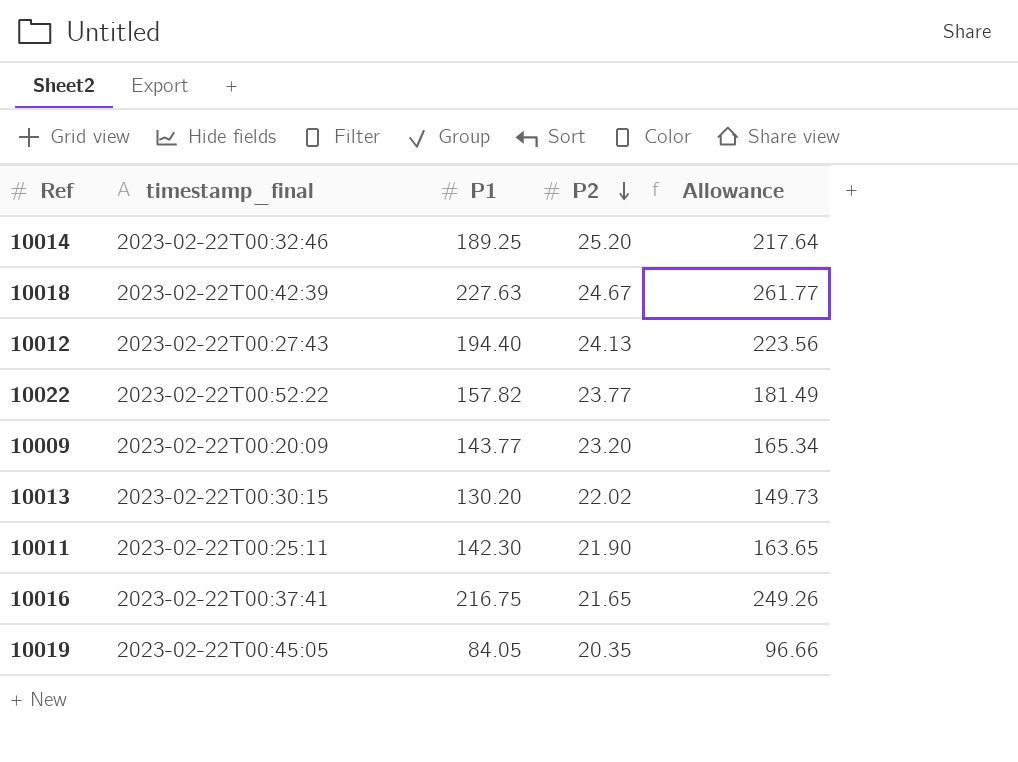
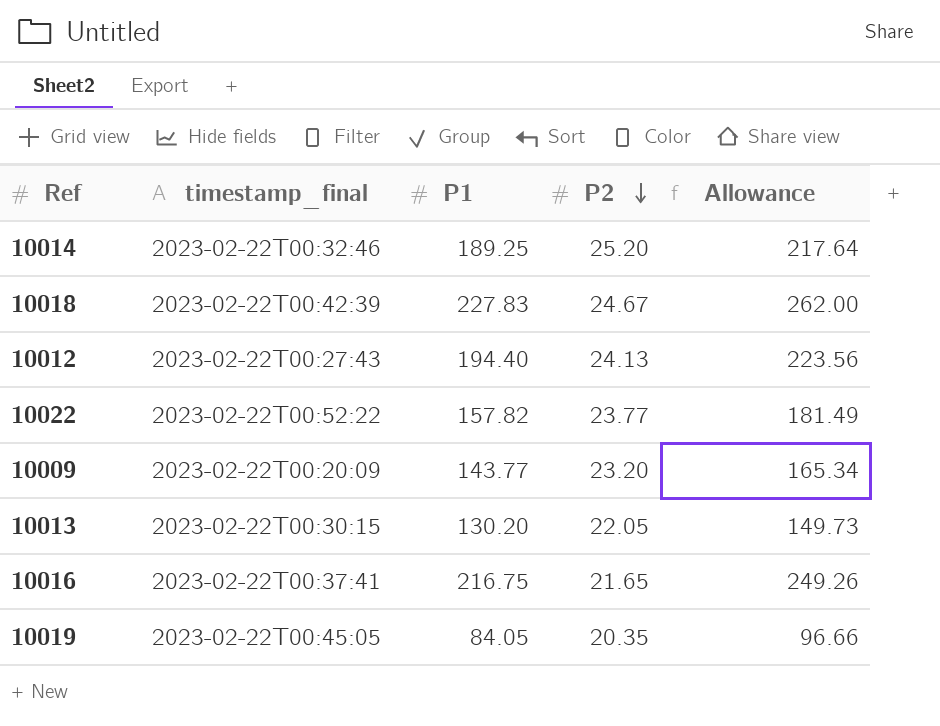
row 10011: 2023-02-22T00:25:11 | 142.30 | 21.90 | 163.65 -> none
10018 | P1: 227.63 -> 227.83
10018 | Allowance: 261.77 -> 262.00
10013 | P2: 22.02 -> 22.05

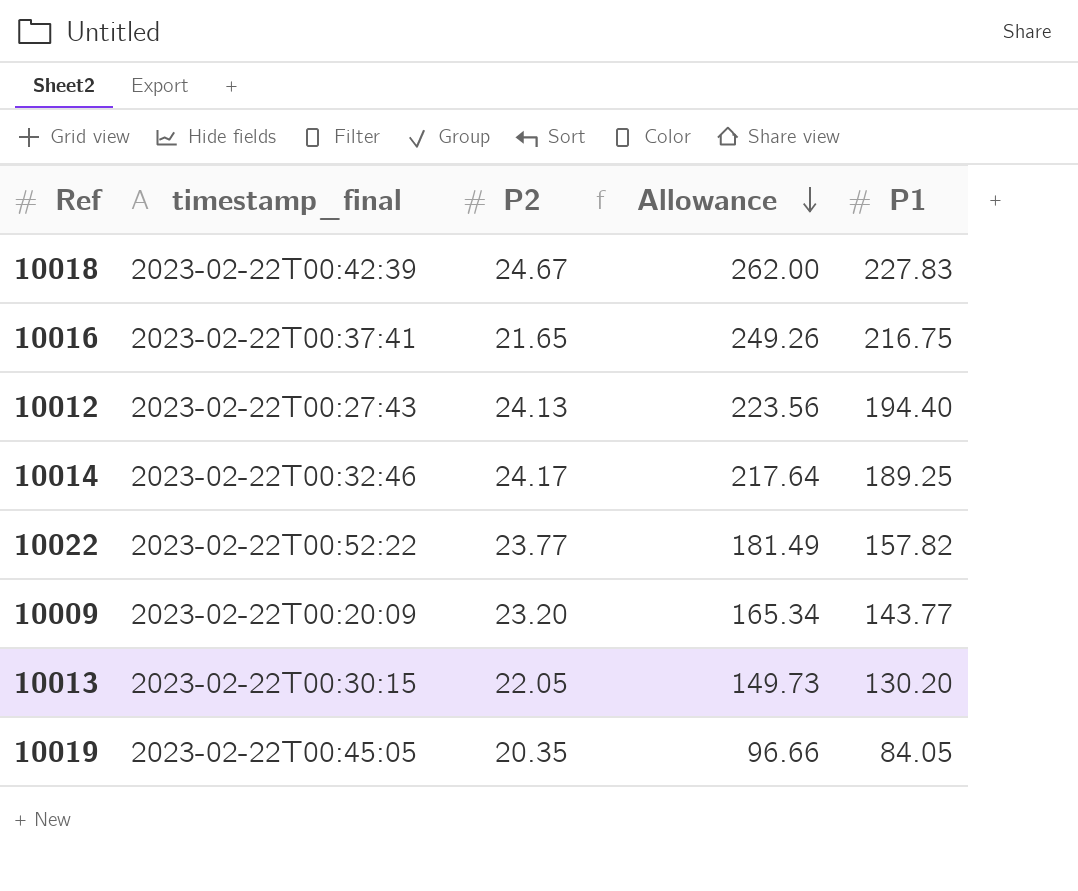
row order: P2 descending -> Allowance descending
column P1 | position: 3 -> 5
10014 | P2: 25.20 -> 24.17

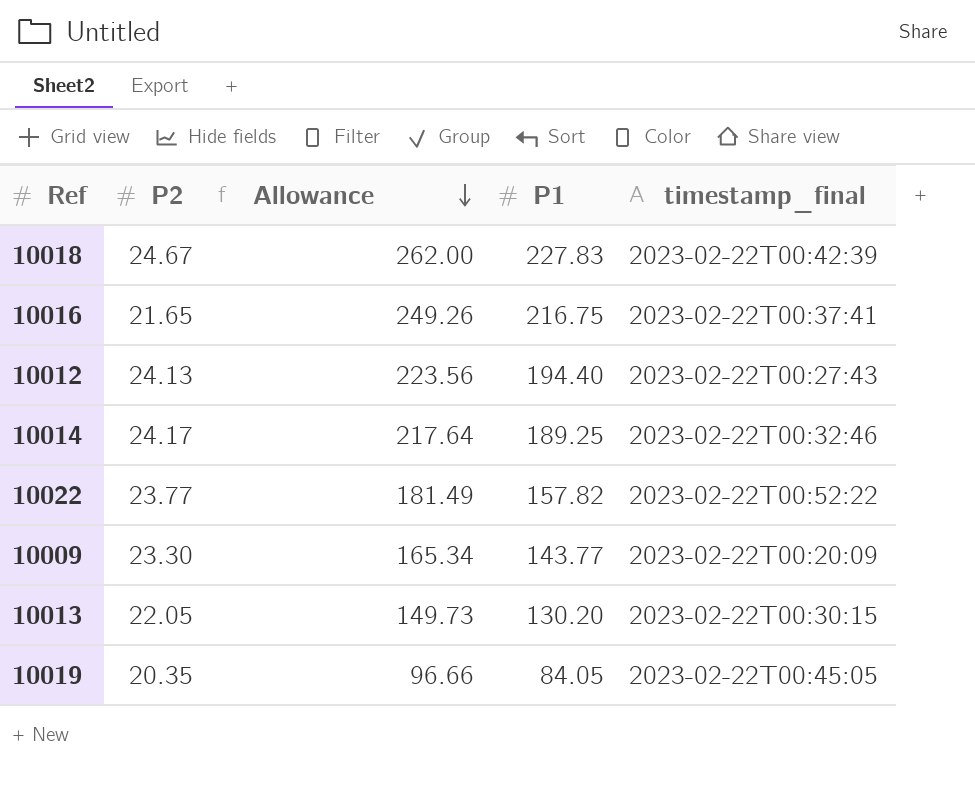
column timestamp_final | position: 2 -> 5
10009 | P2: 23.20 -> 23.30

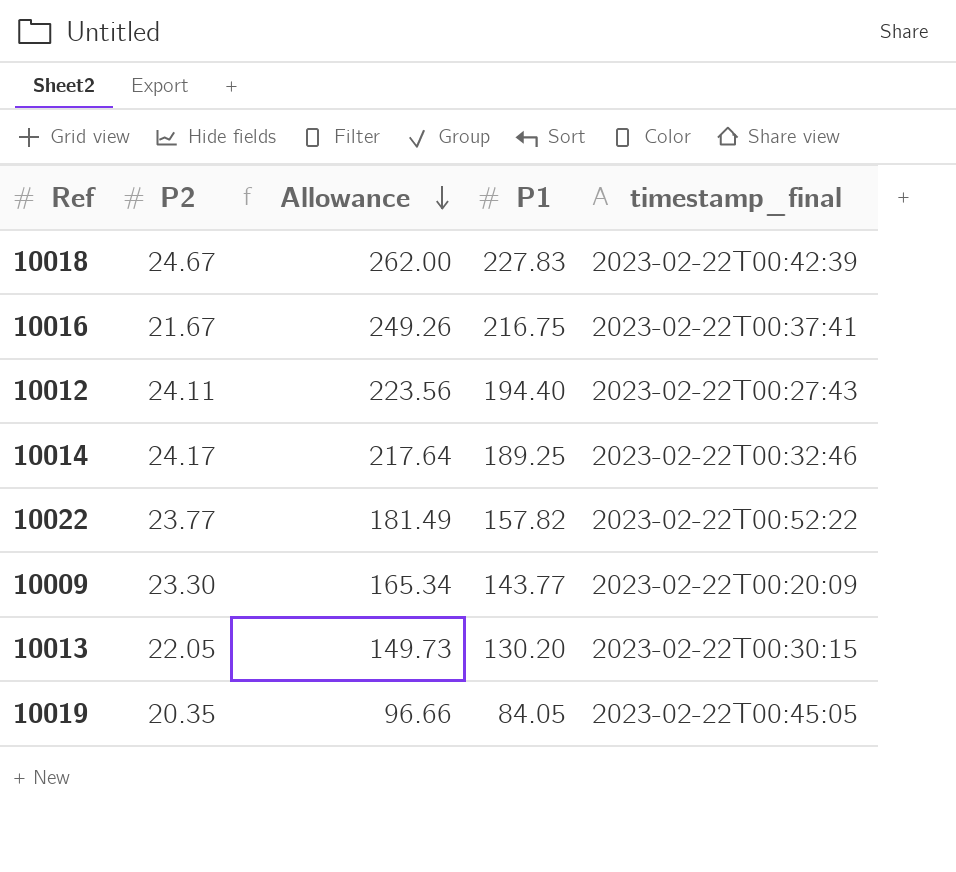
10016 | P2: 21.65 -> 21.67
10012 | P2: 24.13 -> 24.11

